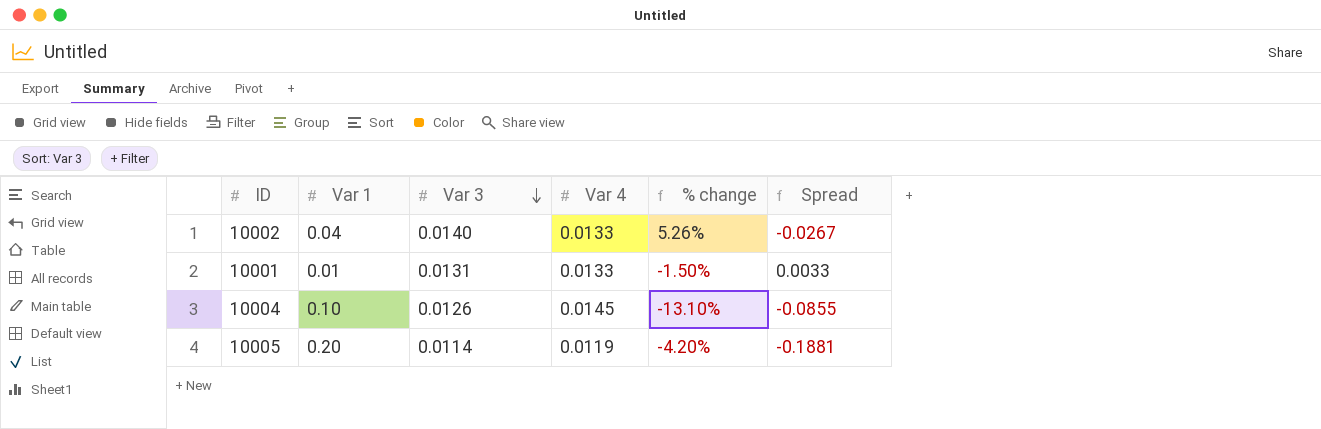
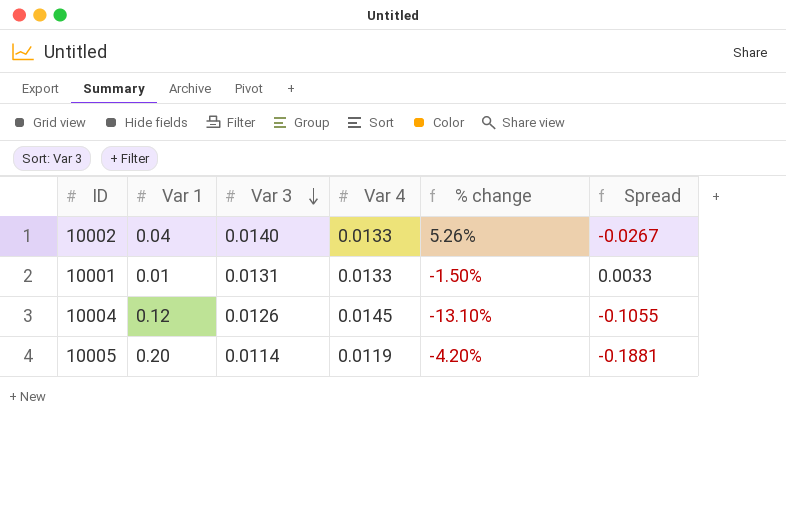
10004 | Var 1: 0.10 -> 0.12
10004 | Spread: -0.0855 -> -0.1055

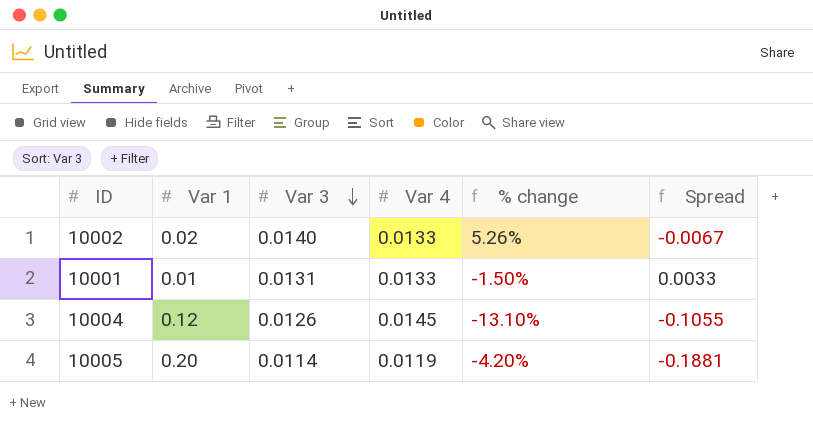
10002 | Var 1: 0.04 -> 0.02
10002 | Spread: -0.0267 -> -0.0067

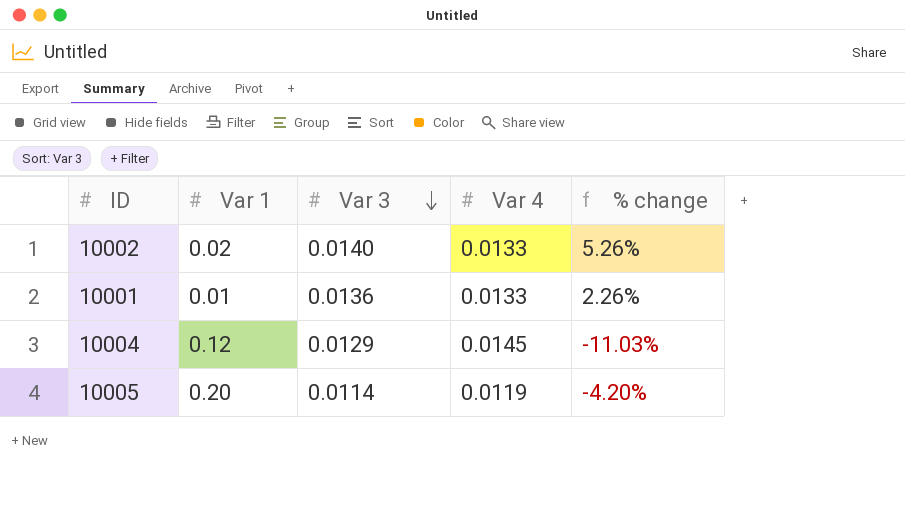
column Spread | formula: [Var 4] - [Var 1] -> none
10001 | Var 3: 0.0131 -> 0.0136
10001 | % change: -1.50% -> 2.26%
10004 | Var 3: 0.0126 -> 0.0129
10004 | % change: -13.10% -> -11.03%

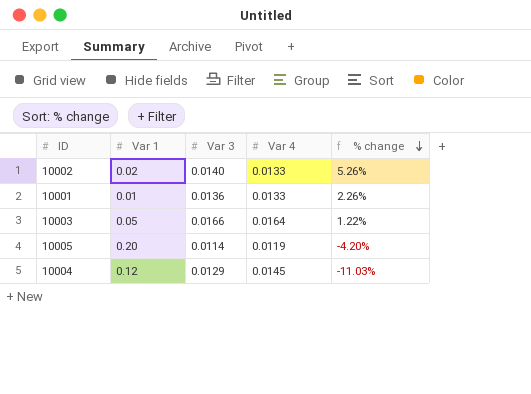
row order: Var 3 descending -> % change descending
row 10003: none -> 0.05 | 0.0166 | 0.0164 | 1.22%

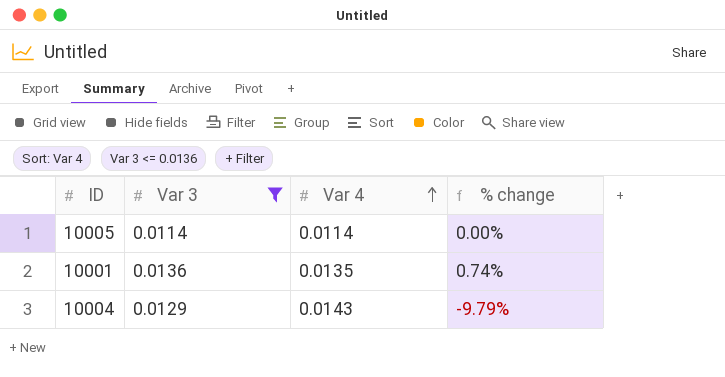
filter: none -> Var 3 <= 0.0136
row order: % change descending -> Var 4 ascending
column Var 1 | position: 2 -> none
10005 | Var 4: 0.0119 -> 0.0114
10005 | % change: -4.20% -> 0.00%
10001 | Var 4: 0.0133 -> 0.0135
10001 | % change: 2.26% -> 0.74%
10004 | Var 4: 0.0145 -> 0.0143
10004 | % change: -11.03% -> -9.79%

